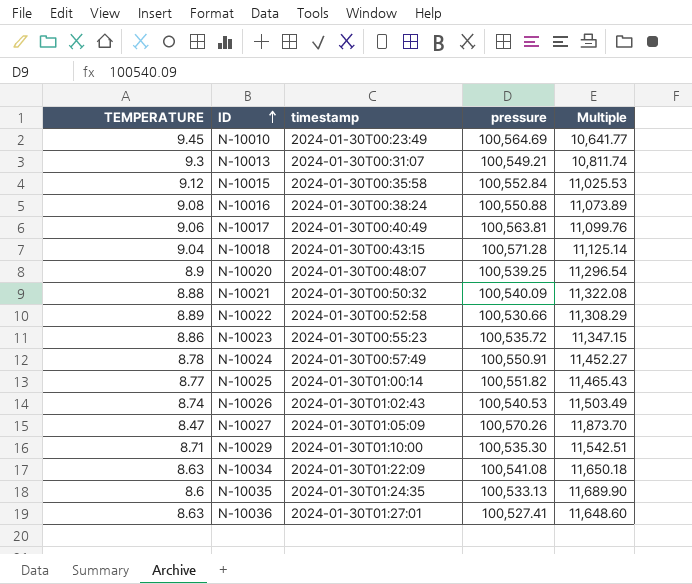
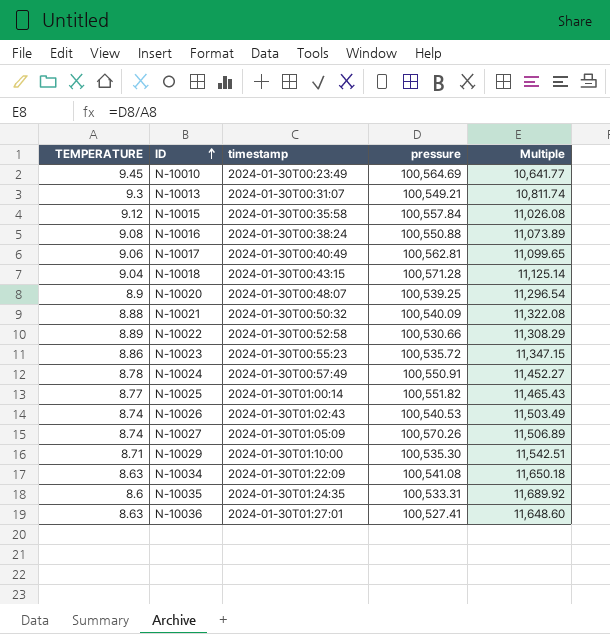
N-10015 | pressure: 100,552.84 -> 100,557.84
N-10015 | Multiple: 11,025.53 -> 11,026.08
N-10017 | pressure: 100,563.81 -> 100,562.81
N-10017 | Multiple: 11,099.76 -> 11,099.65
N-10027 | TEMPERATURE: 8.47 -> 8.74
N-10027 | Multiple: 11,873.70 -> 11,506.89
N-10035 | pressure: 100,533.13 -> 100,533.31
N-10035 | Multiple: 11,689.90 -> 11,689.92

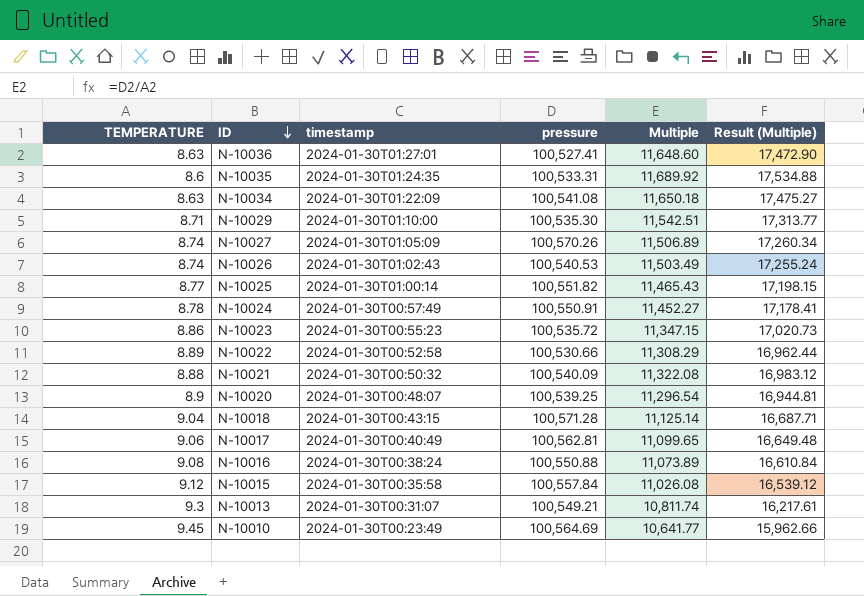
row order: ID ascending -> ID descending
column Result (Multiple) | formula: none -> [Multiple] * 1.5

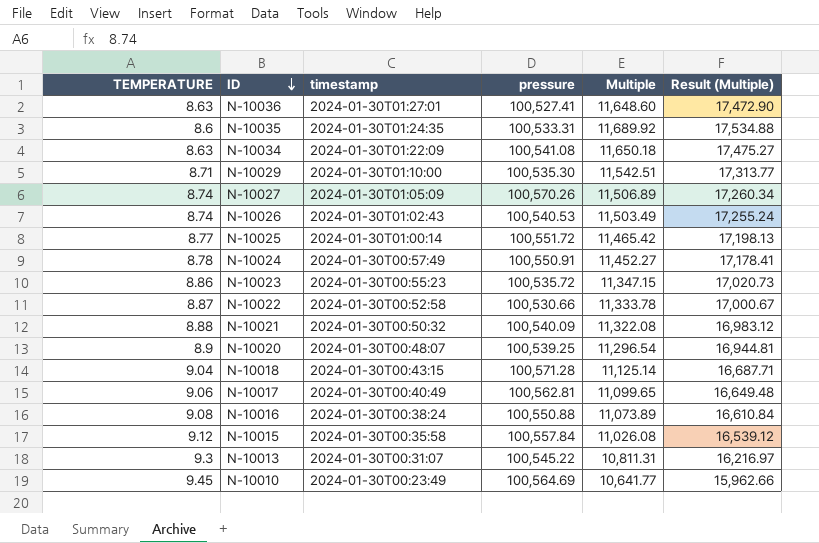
N-10025 | pressure: 100,551.82 -> 100,551.72
N-10025 | Multiple: 11,465.43 -> 11,465.42
N-10025 | Result (Multiple): 17,198.15 -> 17,198.13
N-10022 | TEMPERATURE: 8.89 -> 8.87
N-10022 | Multiple: 11,308.29 -> 11,333.78
N-10022 | Result (Multiple): 16,962.44 -> 17,000.67
N-10013 | pressure: 100,549.21 -> 100,545.22
N-10013 | Multiple: 10,811.74 -> 10,811.31
N-10013 | Result (Multiple): 16,217.61 -> 16,216.97

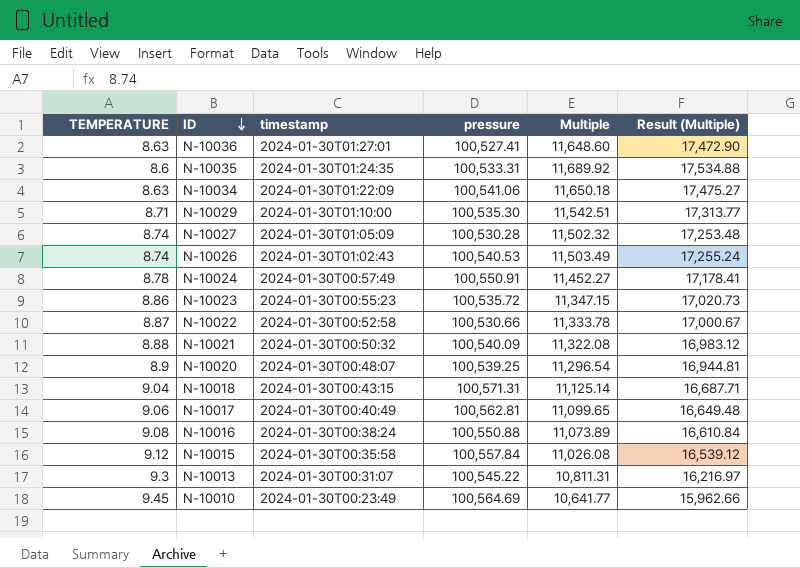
row N-10025: 8.77 | 2024-01-30T01:00:14 | 100,551.72 | 11,465.42 | 17,198.13 -> none
N-10034 | pressure: 100,541.08 -> 100,541.06
N-10027 | pressure: 100,570.26 -> 100,530.28
N-10027 | Multiple: 11,506.89 -> 11,502.32
N-10027 | Result (Multiple): 17,260.34 -> 17,253.48
N-10018 | pressure: 100,571.28 -> 100,571.31

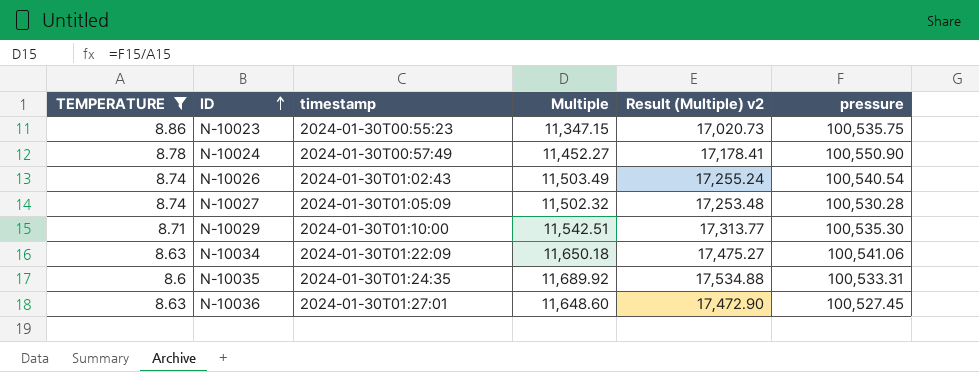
filter: none -> TEMPERATURE <= 8.86
row order: ID descending -> ID ascending
column name: Result (Multiple) -> Result (Multiple) v2
column pressure | position: 4 -> 6
N-10023 | pressure: 100,535.72 -> 100,535.75
N-10024 | pressure: 100,550.91 -> 100,550.90
N-10026 | pressure: 100,540.53 -> 100,540.54
N-10036 | pressure: 100,527.41 -> 100,527.45

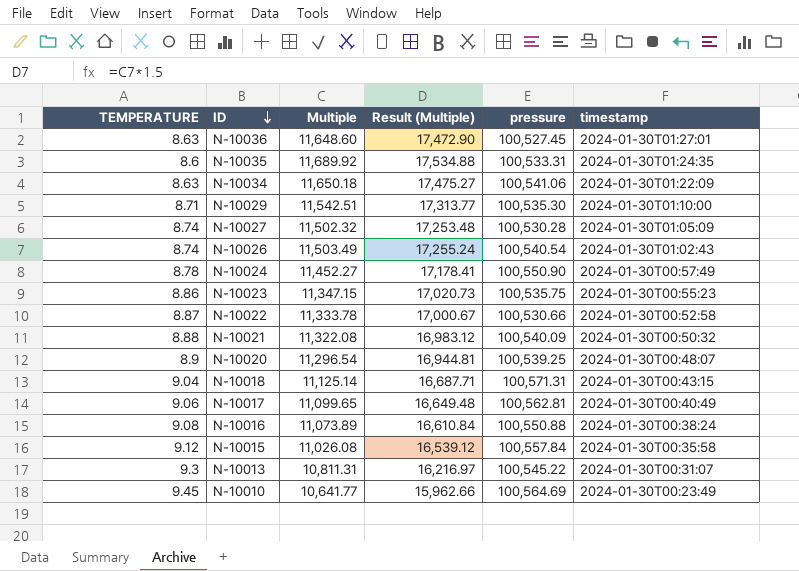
filter: TEMPERATURE <= 8.86 -> none
row order: ID ascending -> ID descending
column name: Result (Multiple) v2 -> Result (Multiple)
column timestamp | position: 3 -> 6

